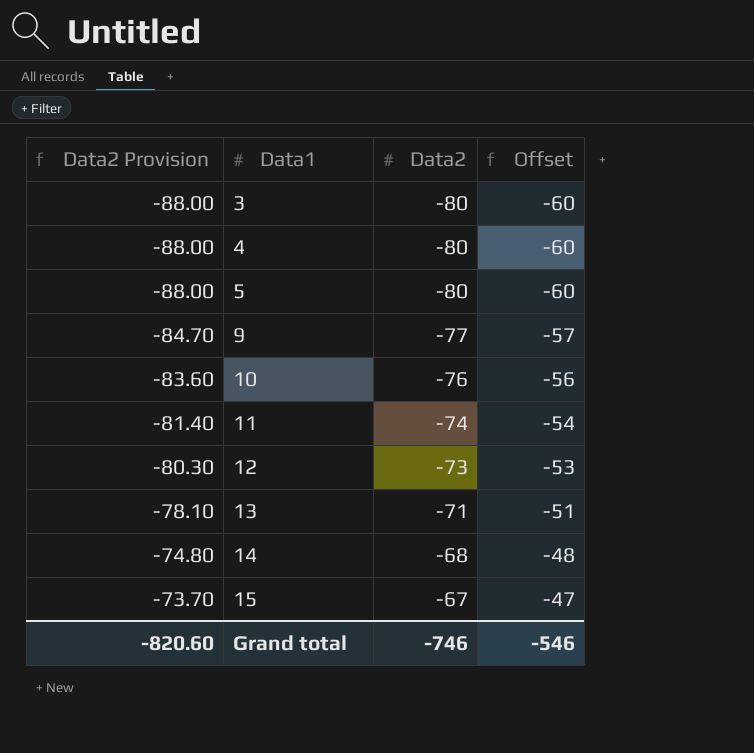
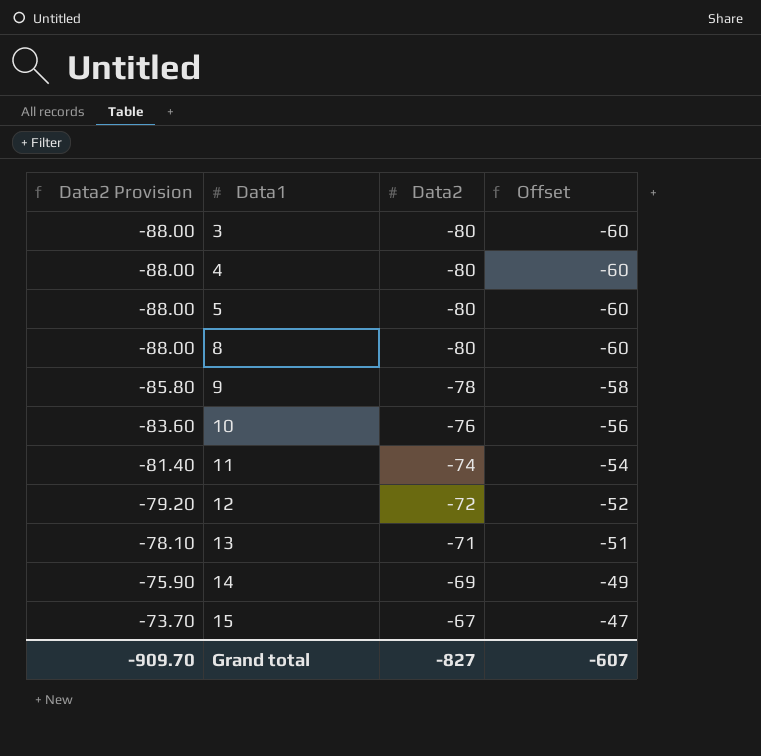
row 8: none -> -88.00 | -80 | -60
9 | Data2 Provision: -84.70 -> -85.80
9 | Data2: -77 -> -78
9 | Offset: -57 -> -58
12 | Data2 Provision: -80.30 -> -79.20
12 | Data2: -73 -> -72
12 | Offset: -53 -> -52
14 | Data2 Provision: -74.80 -> -75.90
14 | Data2: -68 -> -69
14 | Offset: -48 -> -49
Grand total | Data2 Provision: -820.60 -> -909.70
Grand total | Data2: -746 -> -827
Grand total | Offset: -546 -> -607

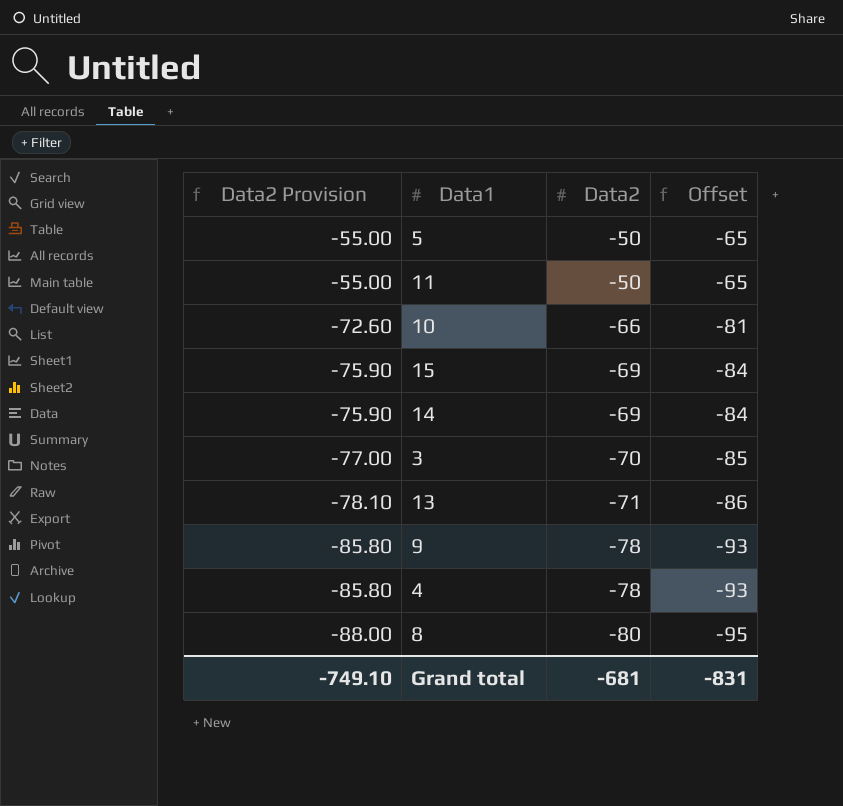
row order: Data2 Provision ascending -> Data2 Provision descending
column Offset | formula: [Data2] + 20 -> [Data2] - 15
row 12: -79.20 | -72 | -52 -> none
5 | Data2 Provision: -88.00 -> -55.00
5 | Data2: -80 -> -50
11 | Data2 Provision: -81.40 -> -55.00
11 | Data2: -74 -> -50
10 | Data2 Provision: -83.60 -> -72.60
10 | Data2: -76 -> -66
15 | Data2 Provision: -73.70 -> -75.90
15 | Data2: -67 -> -69
3 | Data2 Provision: -88.00 -> -77.00
3 | Data2: -80 -> -70
4 | Data2 Provision: -88.00 -> -85.80
4 | Data2: -80 -> -78
Grand total | Data2 Provision: -909.70 -> -749.10
Grand total | Data2: -827 -> -681
Grand total | Offset: -607 -> -831

